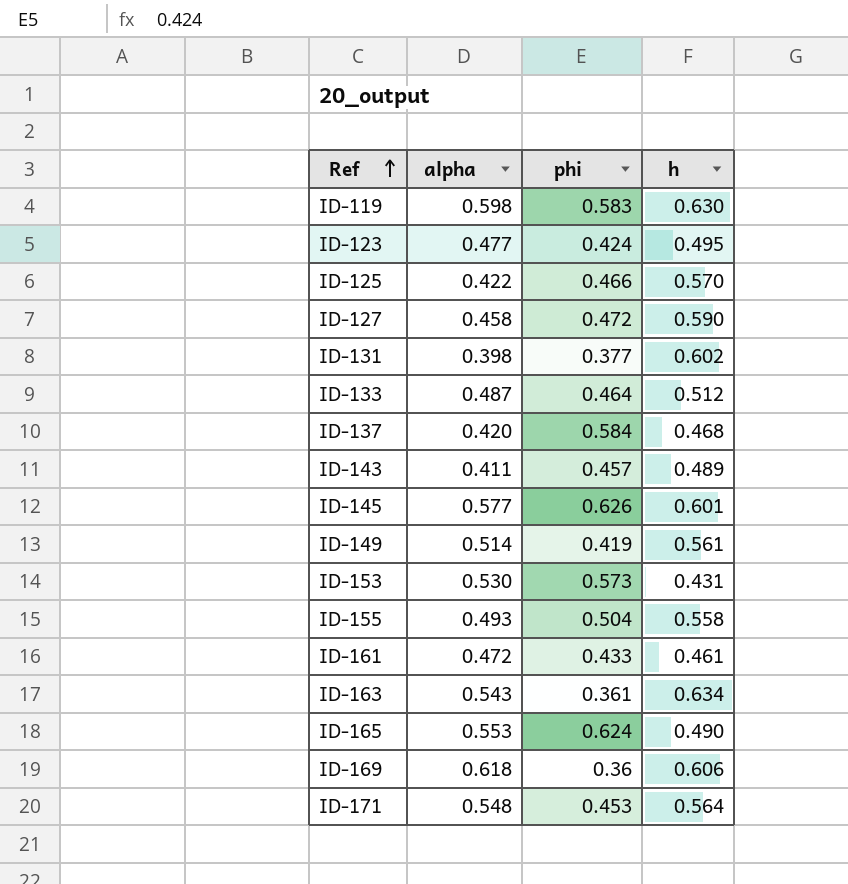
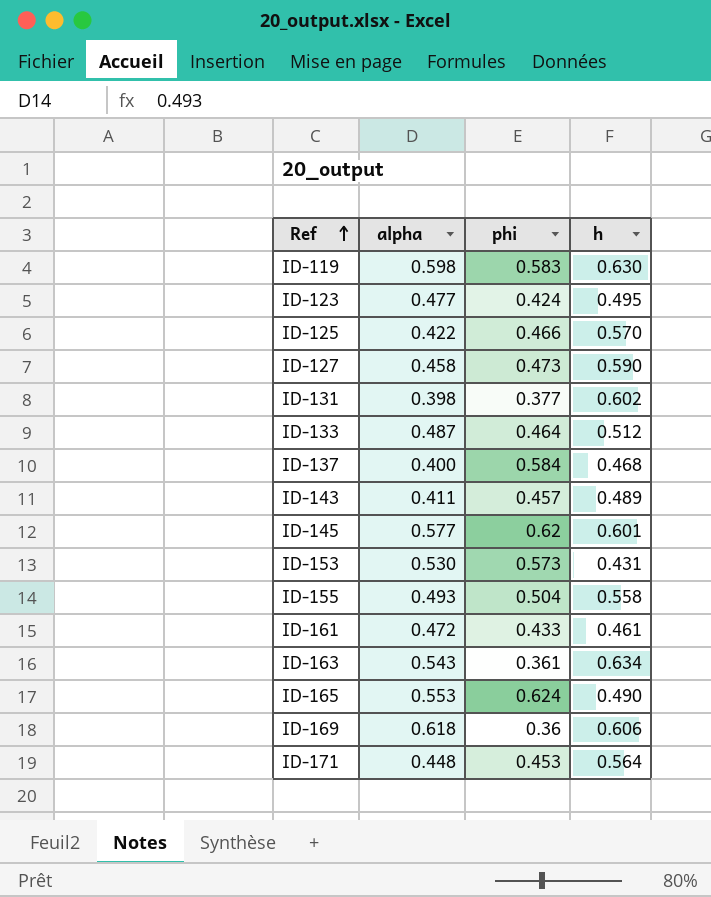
row ID-149: 0.514 | 0.419 | 0.561 -> none
ID-127 | phi: 0.472 -> 0.473
ID-137 | alpha: 0.420 -> 0.400
ID-145 | phi: 0.626 -> 0.62
ID-171 | alpha: 0.548 -> 0.448

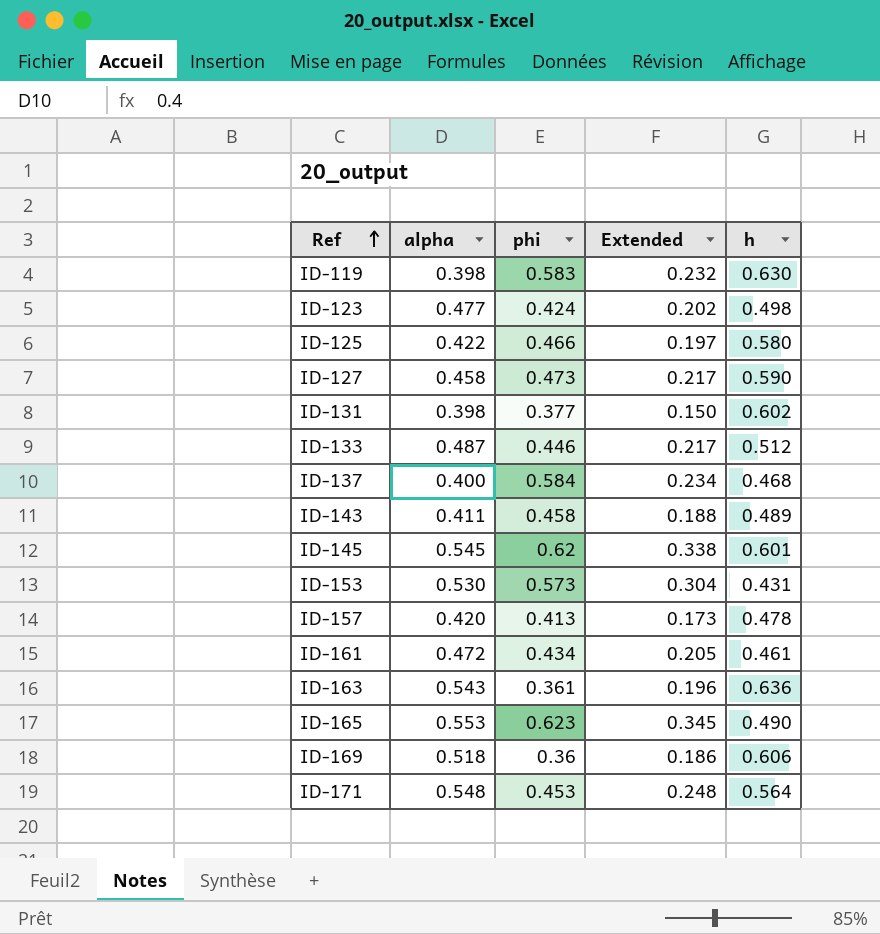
column Extended | formula: none -> [alpha] * [phi]
row ID-155: 0.493 | 0.504 | 0.558 -> none
ID-119 | alpha: 0.598 -> 0.398
ID-123 | h: 0.495 -> 0.498
ID-125 | h: 0.570 -> 0.580
ID-133 | phi: 0.464 -> 0.446
ID-143 | phi: 0.457 -> 0.458
ID-145 | alpha: 0.577 -> 0.545
row ID-157: none -> 0.420 | 0.413 | 0.173 | 0.478
ID-161 | phi: 0.433 -> 0.434
ID-163 | h: 0.634 -> 0.636
ID-165 | phi: 0.624 -> 0.623
ID-169 | alpha: 0.618 -> 0.518
ID-171 | alpha: 0.448 -> 0.548

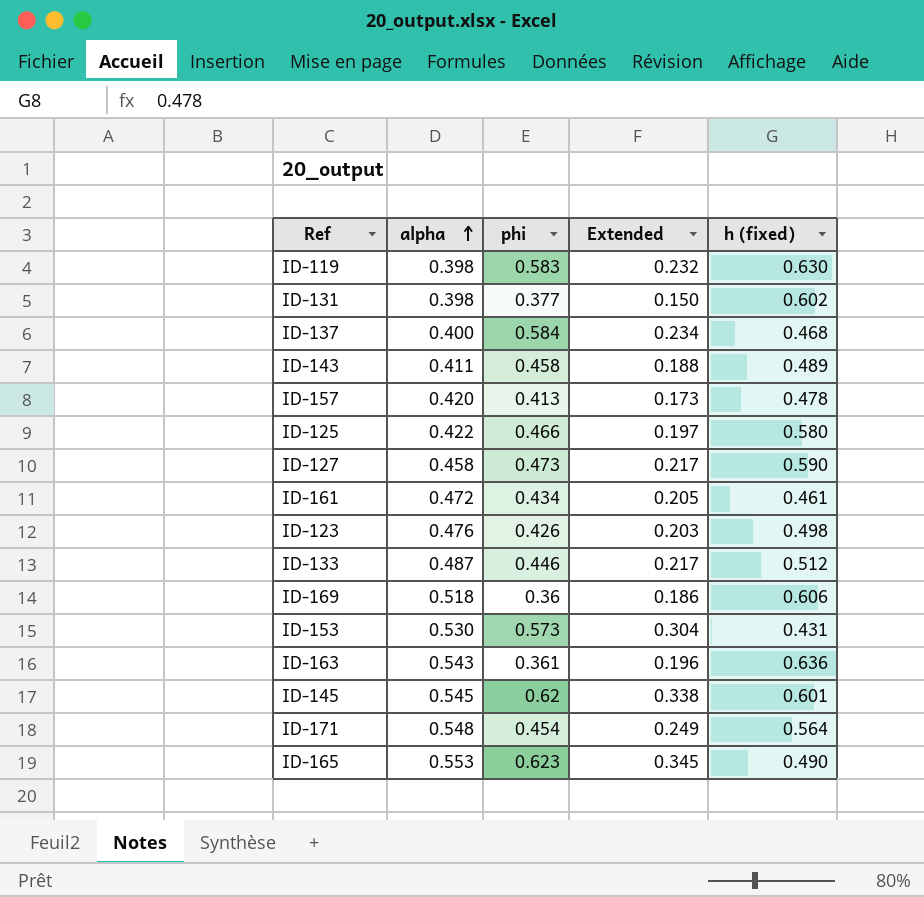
row order: Ref ascending -> alpha ascending
column name: h -> h (fixed)
ID-123 | alpha: 0.477 -> 0.476
ID-123 | phi: 0.424 -> 0.426
ID-123 | Extended: 0.202 -> 0.203
ID-171 | phi: 0.453 -> 0.454
ID-171 | Extended: 0.248 -> 0.249

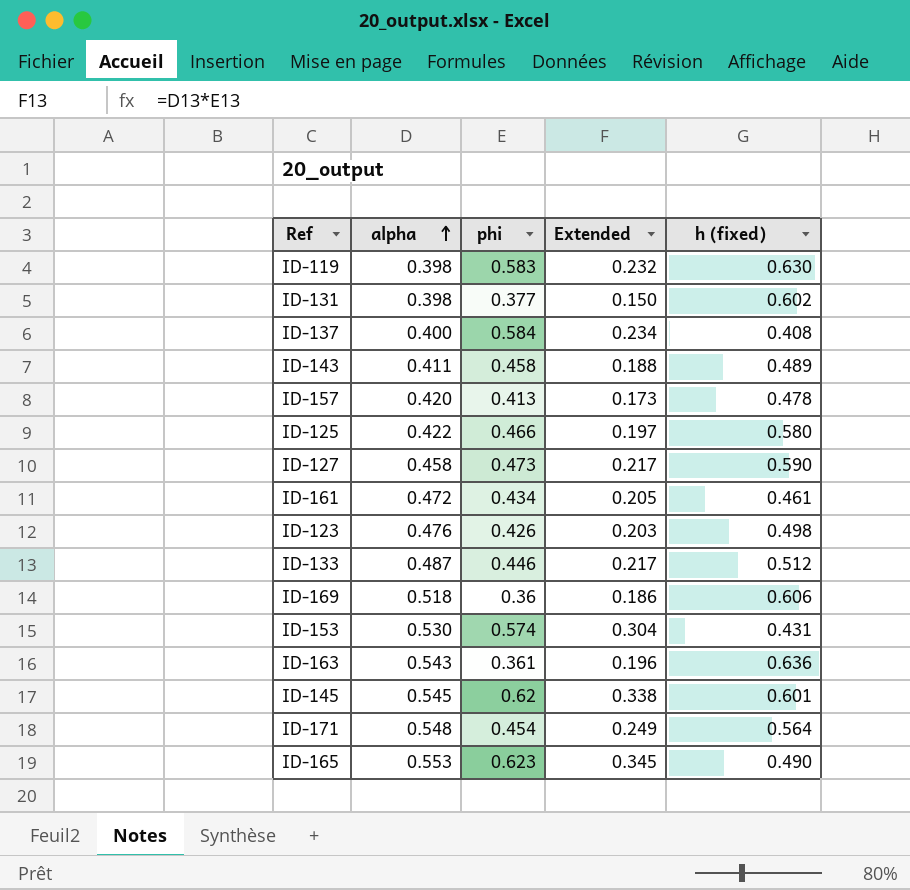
ID-137 | h (fixed): 0.468 -> 0.408
ID-153 | phi: 0.573 -> 0.574

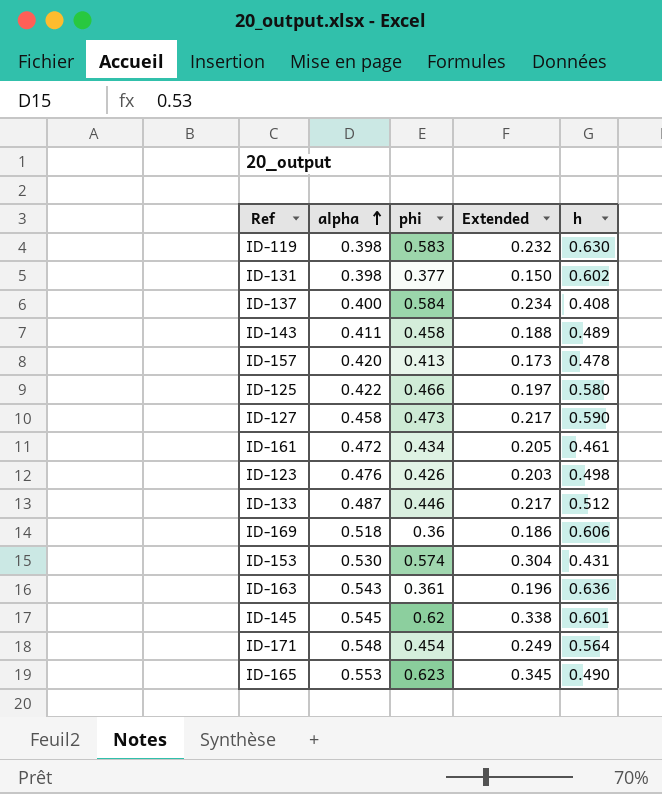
column name: h (fixed) -> h

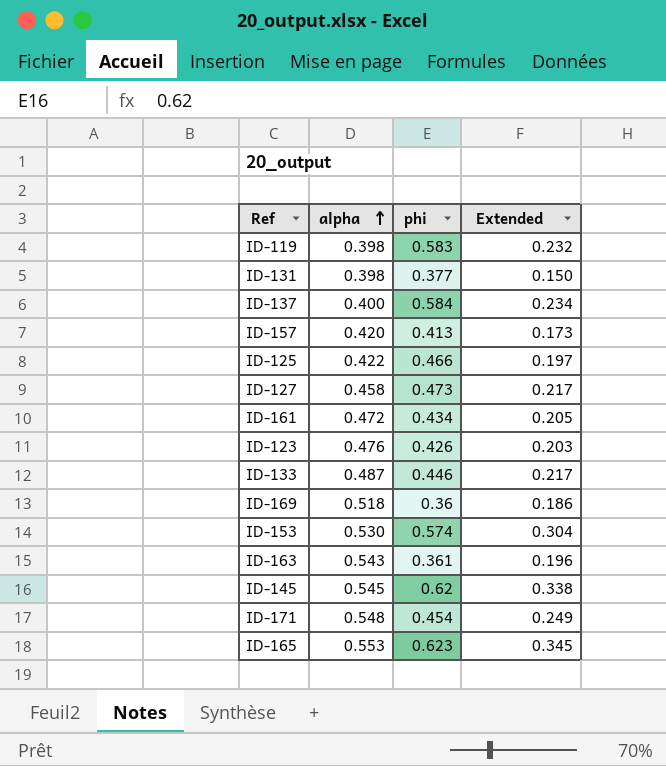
column h | position: 5 -> none
row ID-143: 0.411 | 0.458 | 0.188 | 0.489 -> none

